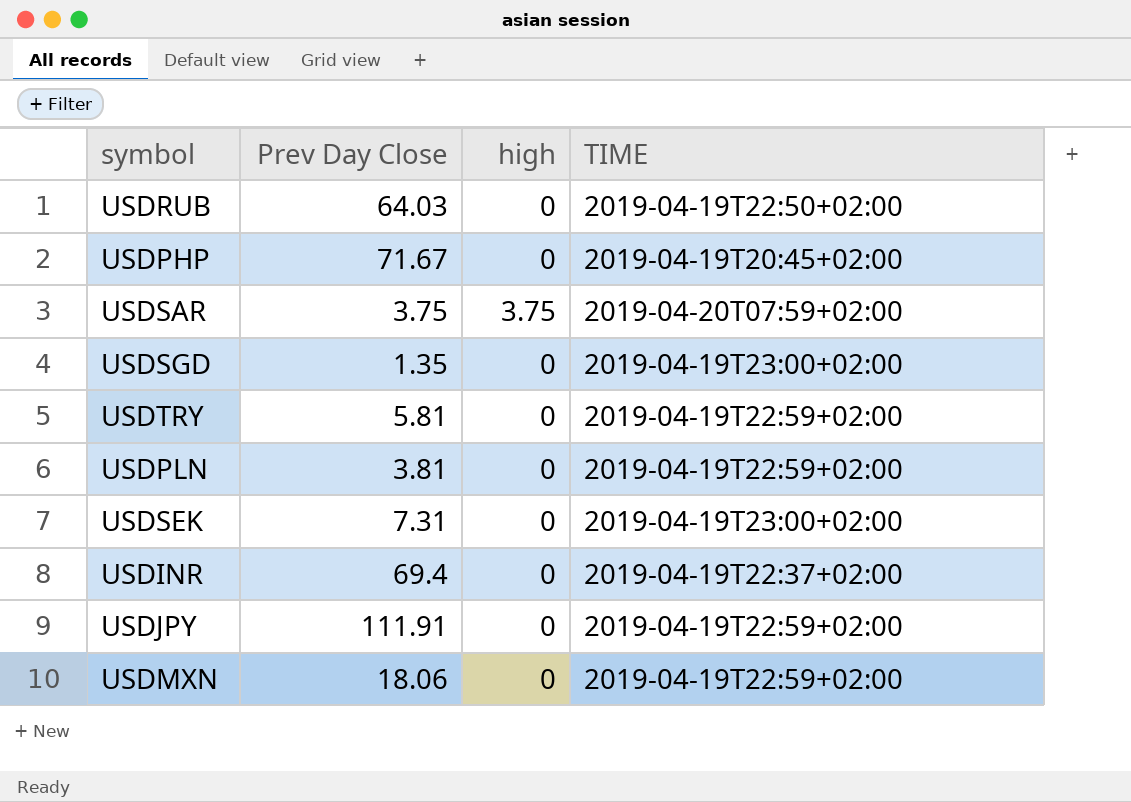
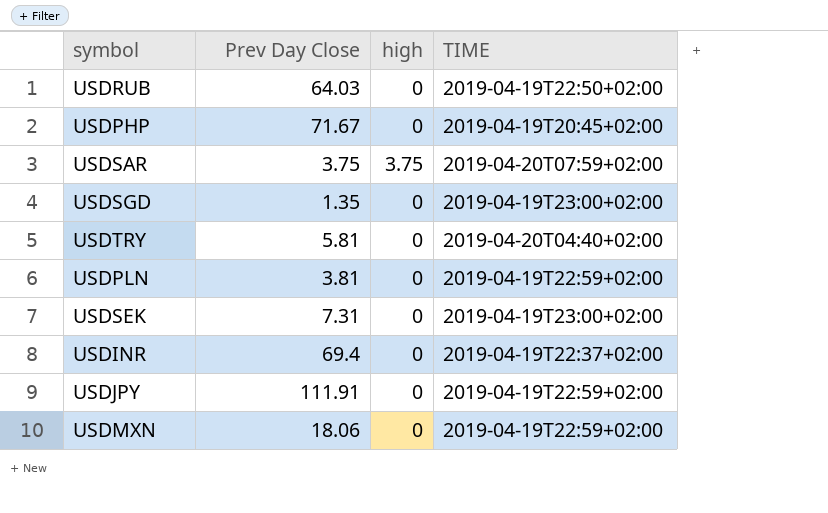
USDTRY | TIME: 2019-04-19T22:59+02:00 -> 2019-04-20T04:40+02:00

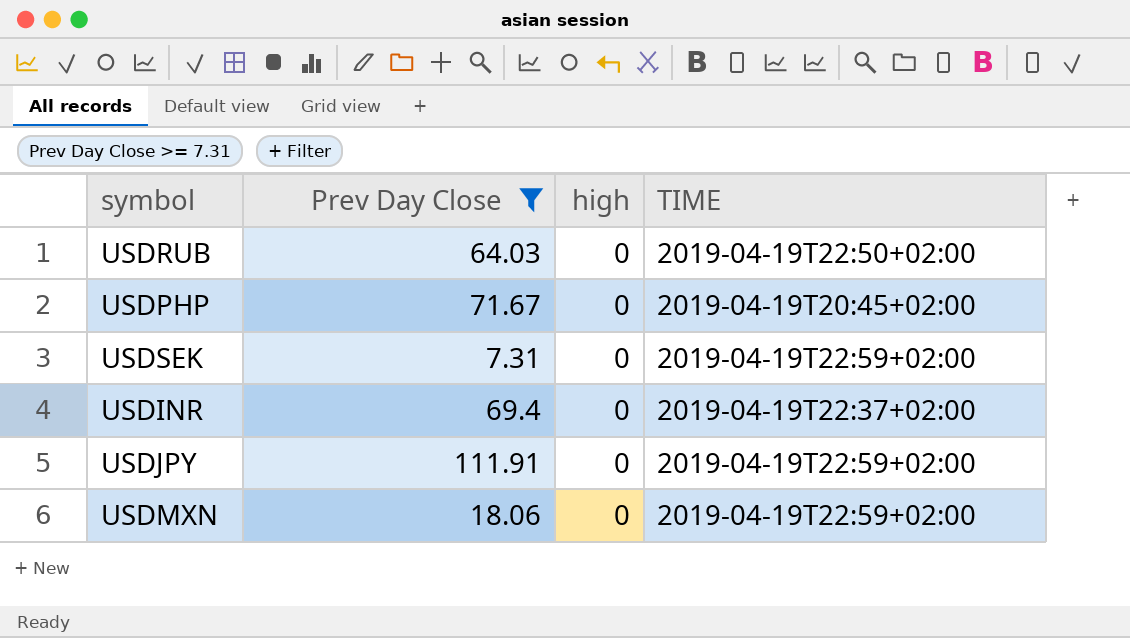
filter: none -> Prev Day Close >= 7.31
USDSEK | TIME: 2019-04-19T23:00+02:00 -> 2019-04-19T22:59+02:00

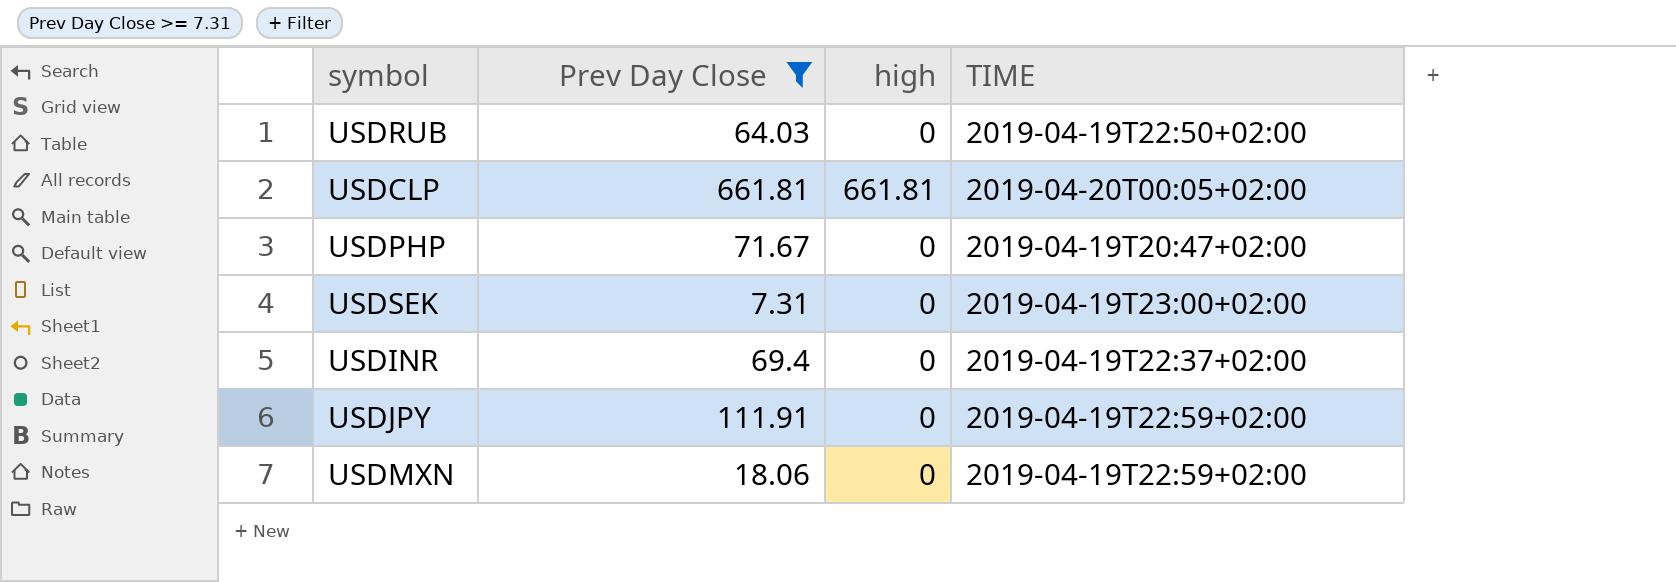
row USDCLP: none -> 661.81 | 661.81 | 2019-04-20T00:05+02:00
USDPHP | TIME: 2019-04-19T20:45+02:00 -> 2019-04-19T20:47+02:00
USDSEK | TIME: 2019-04-19T22:59+02:00 -> 2019-04-19T23:00+02:00

